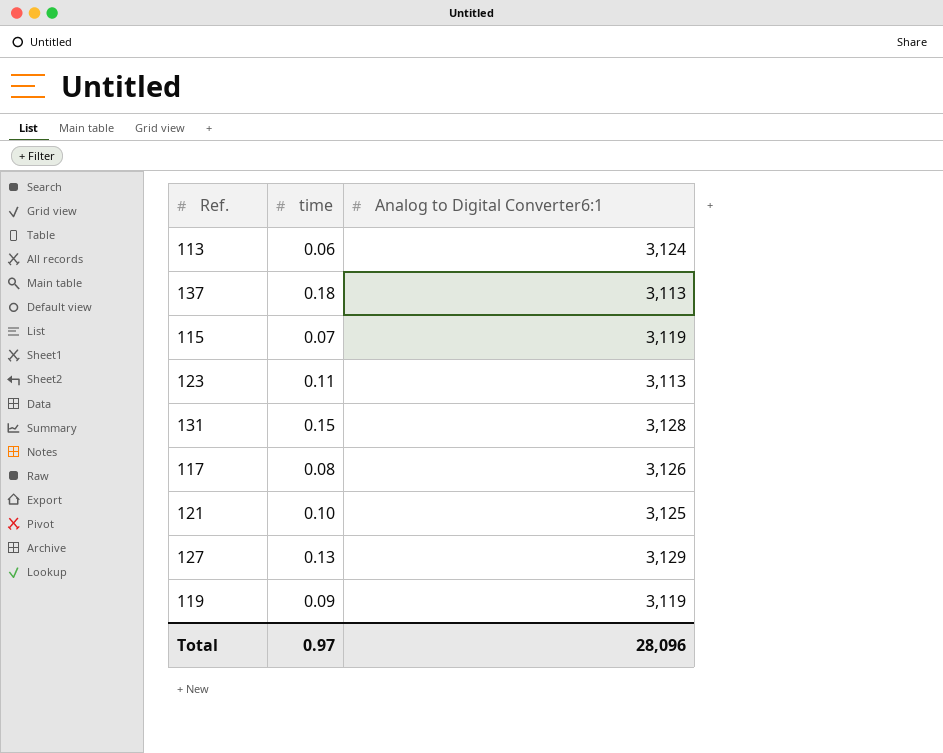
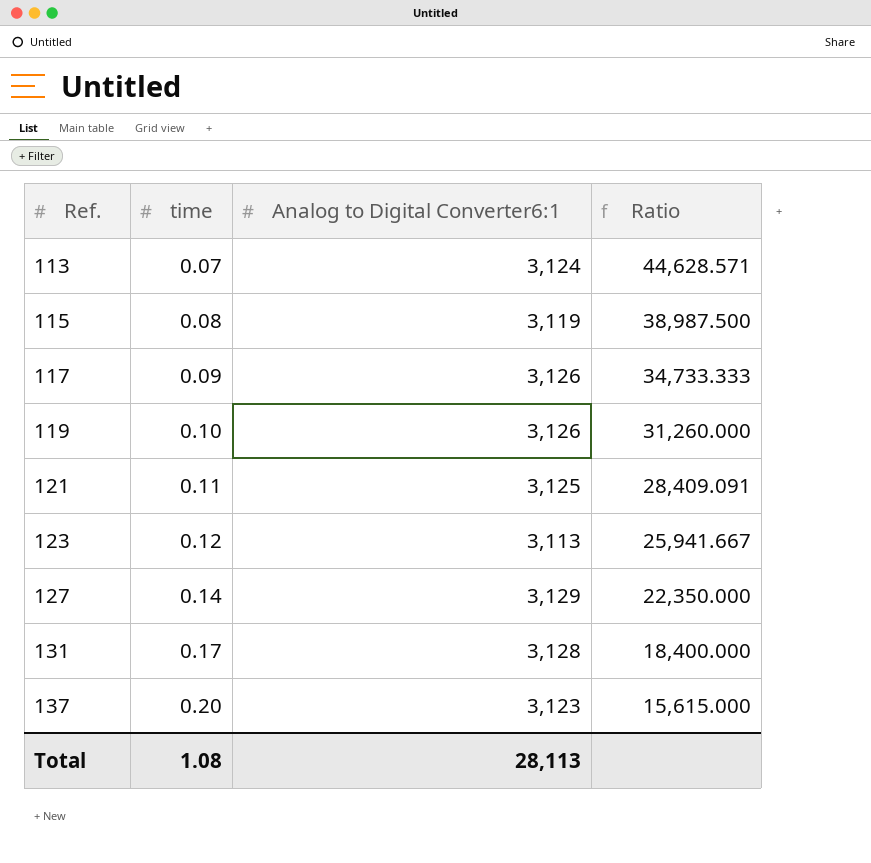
row order: none -> Ref. ascending
column Ratio | formula: none -> [Analog to Digital Converter6:1] / [time]
113 | time: 0.06 -> 0.07
115 | time: 0.07 -> 0.08
117 | time: 0.08 -> 0.09
119 | time: 0.09 -> 0.10
119 | Analog to Digital Converter6:1: 3,119 -> 3,126
121 | time: 0.10 -> 0.11
123 | time: 0.11 -> 0.12
127 | time: 0.13 -> 0.14
131 | time: 0.15 -> 0.17
137 | time: 0.18 -> 0.20
137 | Analog to Digital Converter6:1: 3,113 -> 3,123
Total | time: 0.97 -> 1.08
Total | Analog to Digital Converter6:1: 28,096 -> 28,113

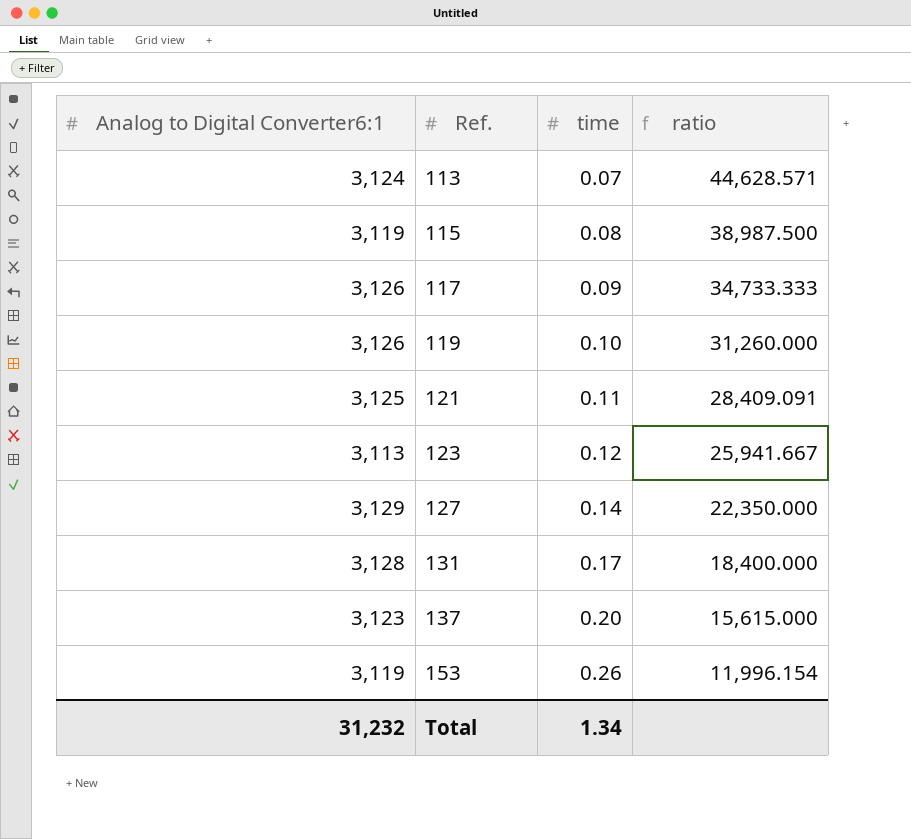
column Analog to Digital Converter6:1 | position: 3 -> 1
column name: Ratio -> ratio
row 153: none -> 3,119 | 0.26 | 11,996.154
Total | Analog to Digital Converter6:1: 28,113 -> 31,232
Total | time: 1.08 -> 1.34

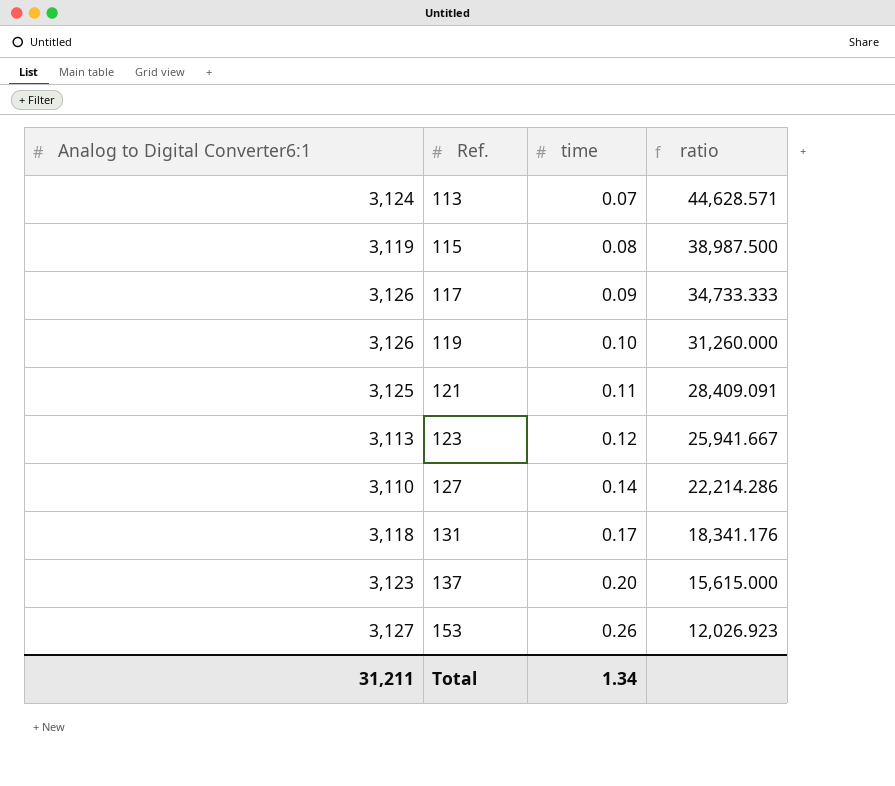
127 | Analog to Digital Converter6:1: 3,129 -> 3,110
127 | ratio: 22,350.000 -> 22,214.286
131 | Analog to Digital Converter6:1: 3,128 -> 3,118
131 | ratio: 18,400.000 -> 18,341.176
153 | Analog to Digital Converter6:1: 3,119 -> 3,127
153 | ratio: 11,996.154 -> 12,026.923
Total | Analog to Digital Converter6:1: 31,232 -> 31,211

